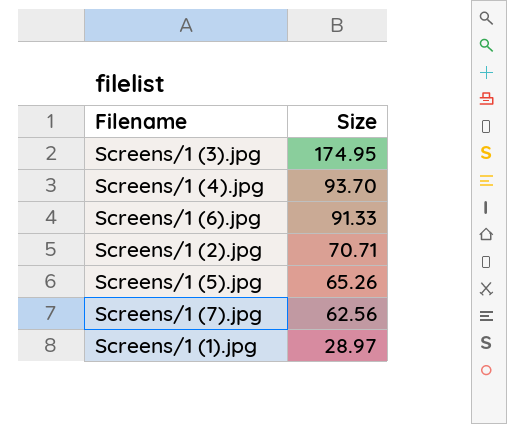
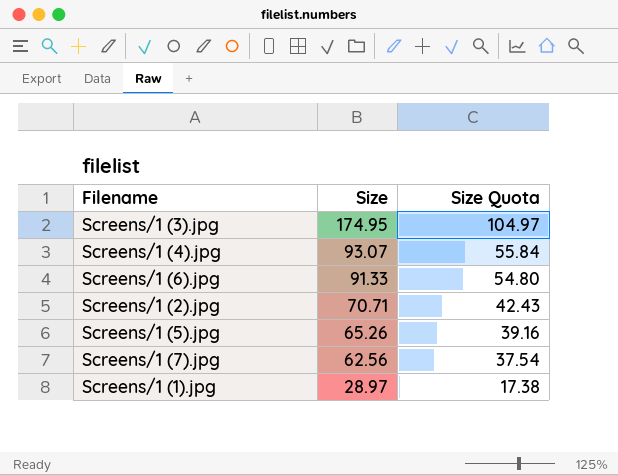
column Size Quota | formula: none -> [Size] * 0.6
Screens/1 (4).jpg | Size: 93.70 -> 93.07

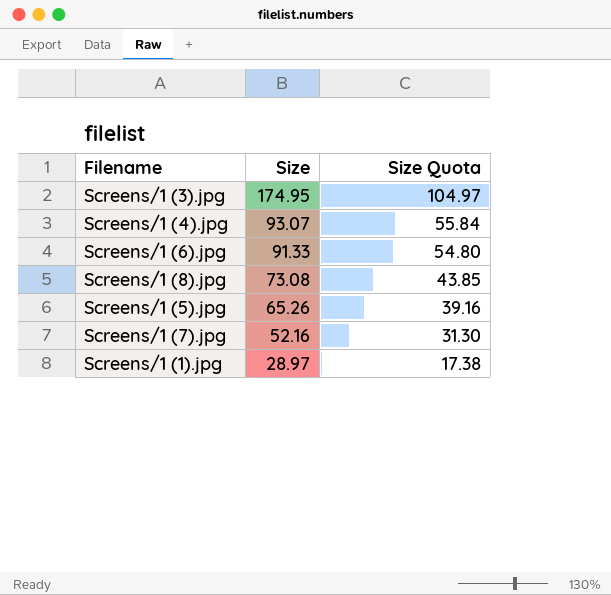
row Screens/1 (2).jpg: 70.71 | 42.43 -> none
row Screens/1 (8).jpg: none -> 73.08 | 43.85
Screens/1 (7).jpg | Size: 62.56 -> 52.16
Screens/1 (7).jpg | Size Quota: 37.54 -> 31.30

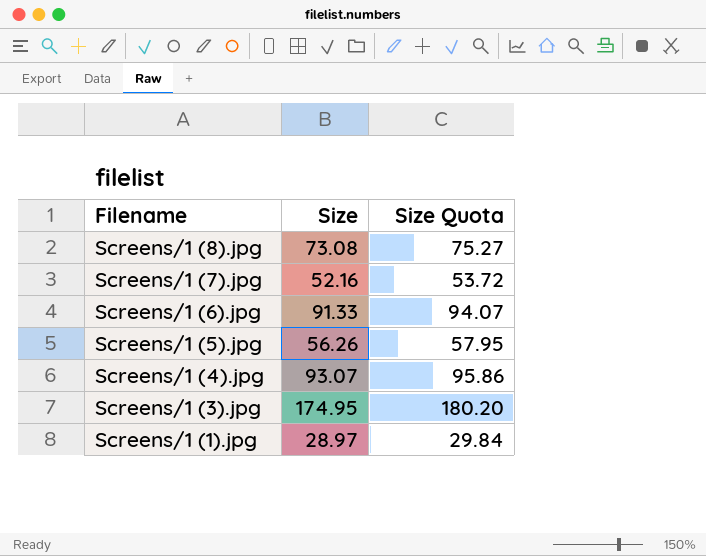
row order: Size descending -> Filename descending
column Size Quota | formula: [Size] * 0.6 -> [Size] * 1.03
Screens/1 (5).jpg | Size: 65.26 -> 56.26

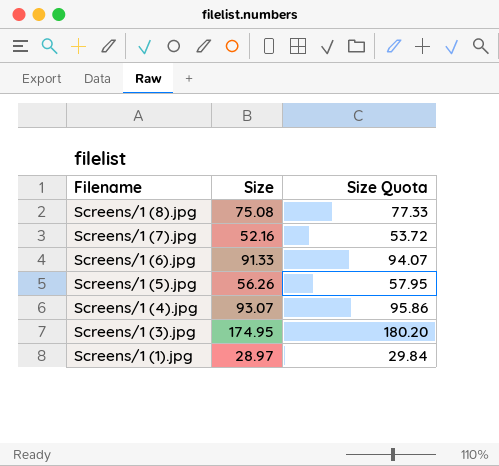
Screens/1 (8).jpg | Size: 73.08 -> 75.08
Screens/1 (8).jpg | Size Quota: 75.27 -> 77.33

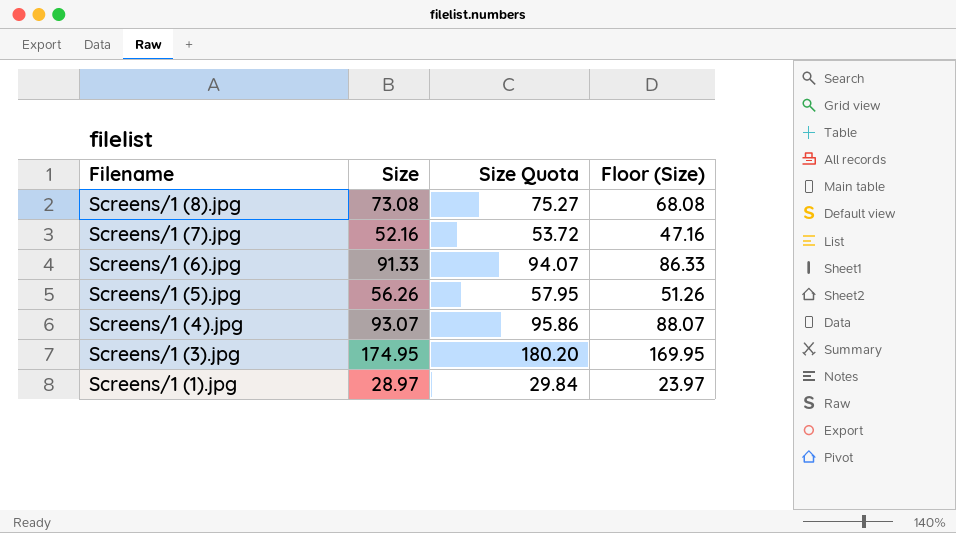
column Floor (Size) | formula: none -> [Size] - 5
Screens/1 (8).jpg | Size: 75.08 -> 73.08
Screens/1 (8).jpg | Size Quota: 77.33 -> 75.27

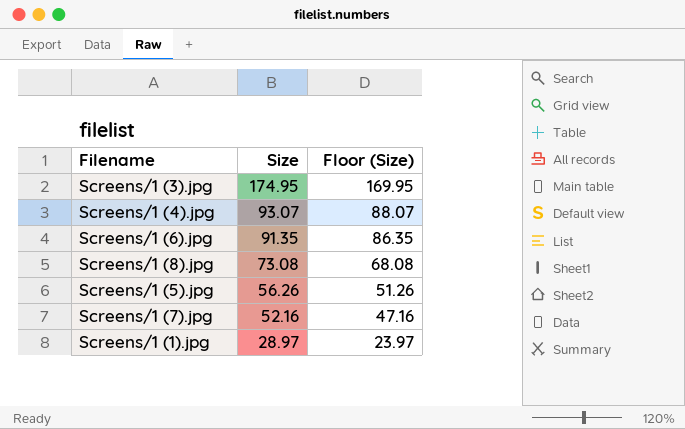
row order: Filename descending -> Size descending
column Size Quota | formula: [Size] * 1.03 -> none
Screens/1 (6).jpg | Size: 91.33 -> 91.35
Screens/1 (6).jpg | Floor (Size): 86.33 -> 86.35

